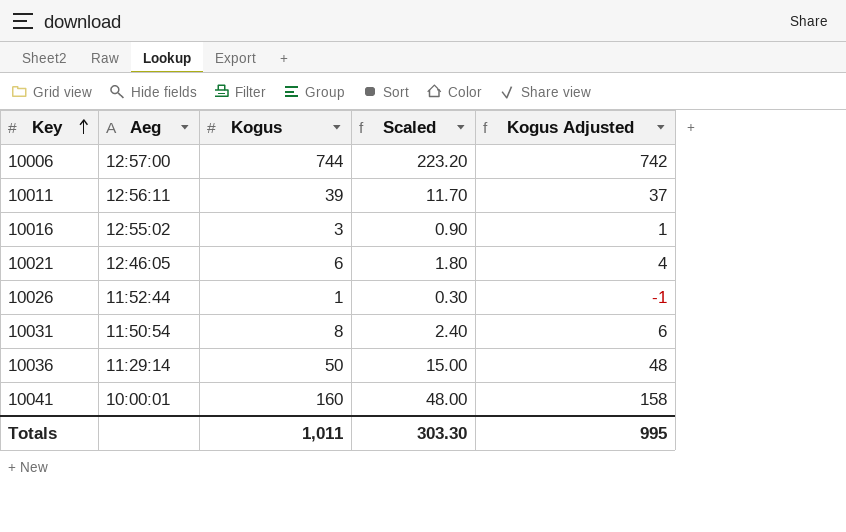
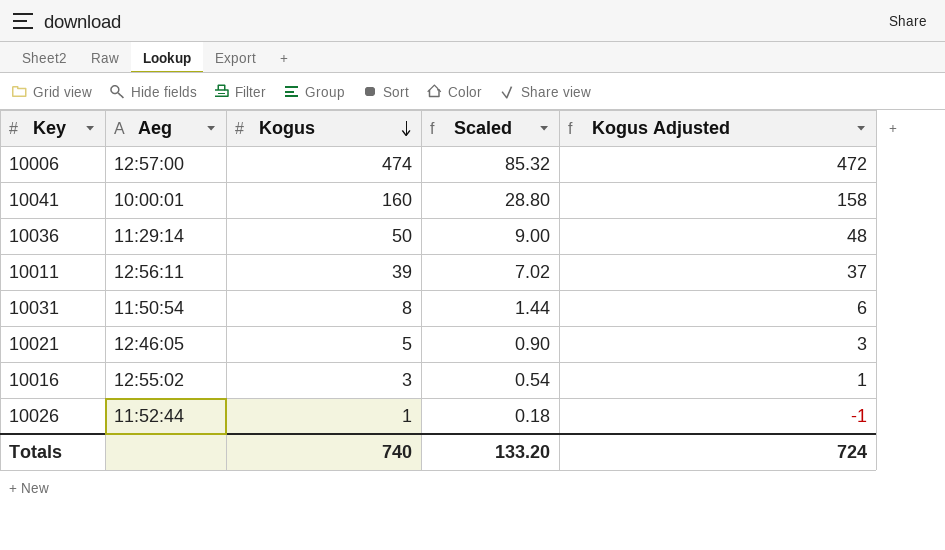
row order: Key ascending -> Kogus descending
column Scaled | formula: [Kogus] * 0.3 -> [Kogus] * 0.18
10006 | Kogus: 744 -> 474
10006 | Kogus Adjusted: 742 -> 472
10021 | Kogus: 6 -> 5
10021 | Kogus Adjusted: 4 -> 3
Totals | Kogus: 1,011 -> 740
Totals | Scaled: 303.30 -> 133.20
Totals | Kogus Adjusted: 995 -> 724

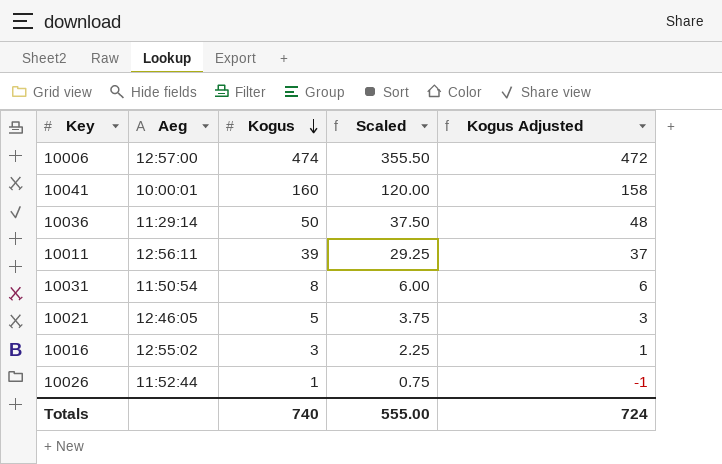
column Scaled | formula: [Kogus] * 0.18 -> [Kogus] * 0.75
Totals | Scaled: 133.20 -> 555.00

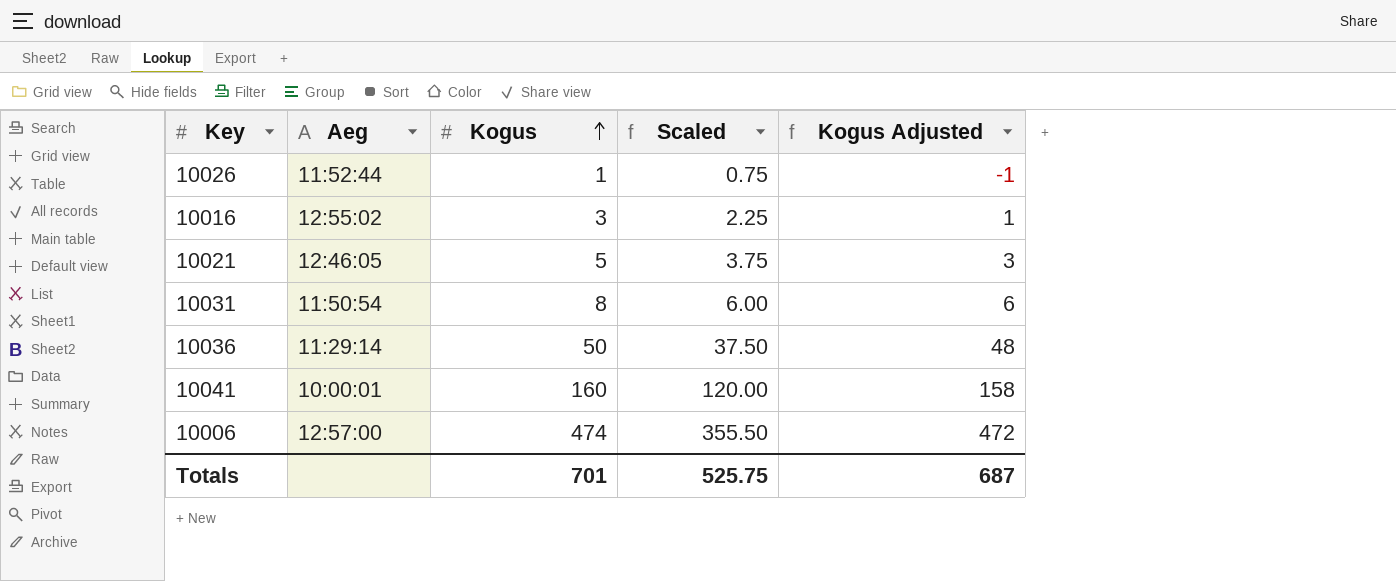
row order: Kogus descending -> Kogus ascending
row 10011: 12:56:11 | 39 | 29.25 | 37 -> none
Totals | Kogus: 740 -> 701
Totals | Scaled: 555.00 -> 525.75
Totals | Kogus Adjusted: 724 -> 687

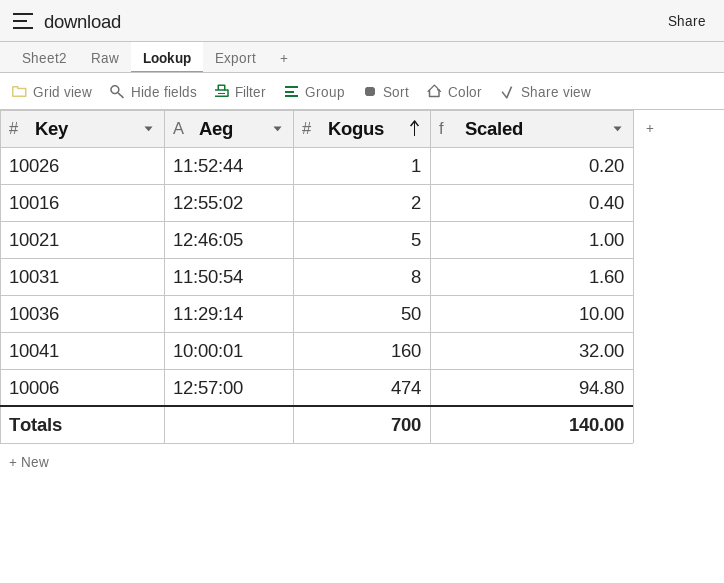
column Kogus Adjusted | formula: [Kogus] - 2 -> none
column Scaled | formula: [Kogus] * 0.75 -> [Kogus] * 0.2
10016 | Kogus: 3 -> 2
Totals | Kogus: 701 -> 700
Totals | Scaled: 525.75 -> 140.00

